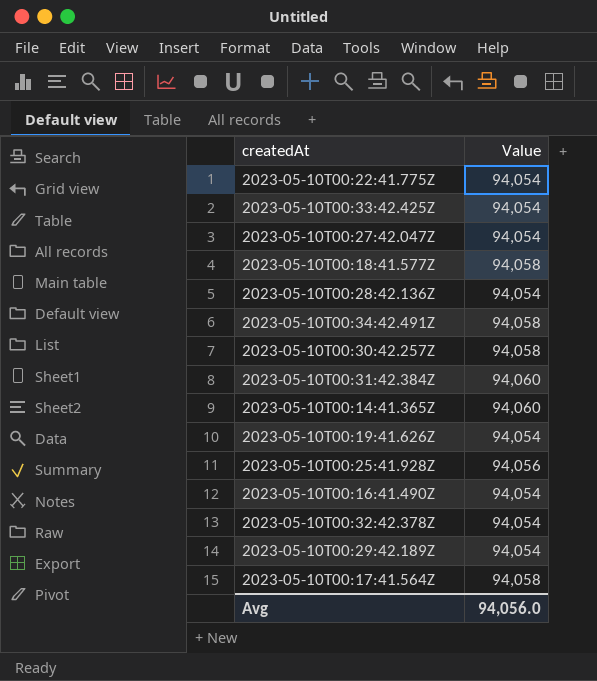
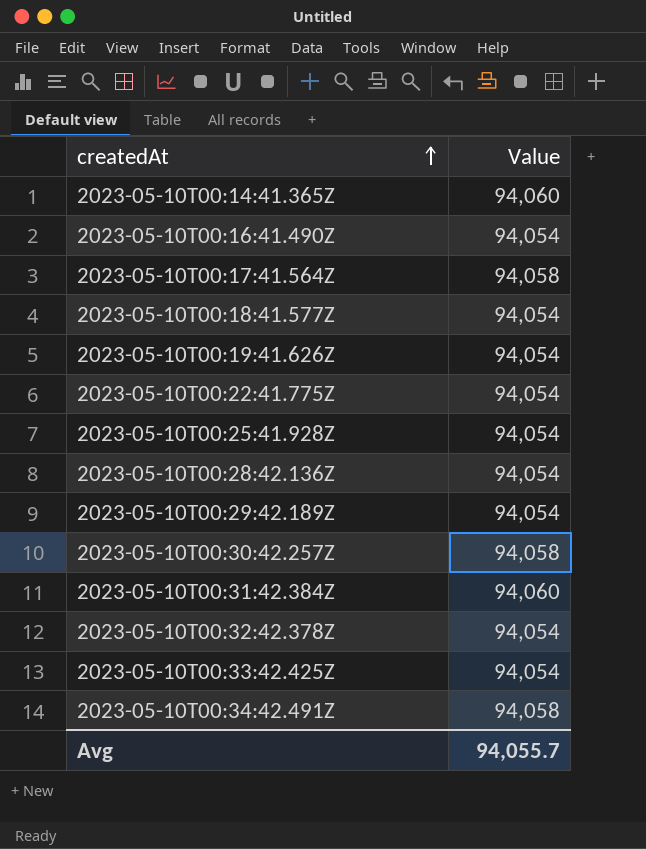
row order: none -> createdAt ascending
row 2023-05-10T00:27:42.047Z: 94,054 -> none
2023-05-10T00:18:41.577Z | Value: 94,058 -> 94,054
2023-05-10T00:25:41.928Z | Value: 94,056 -> 94,054
Avg | Value: 94,056.0 -> 94,055.7

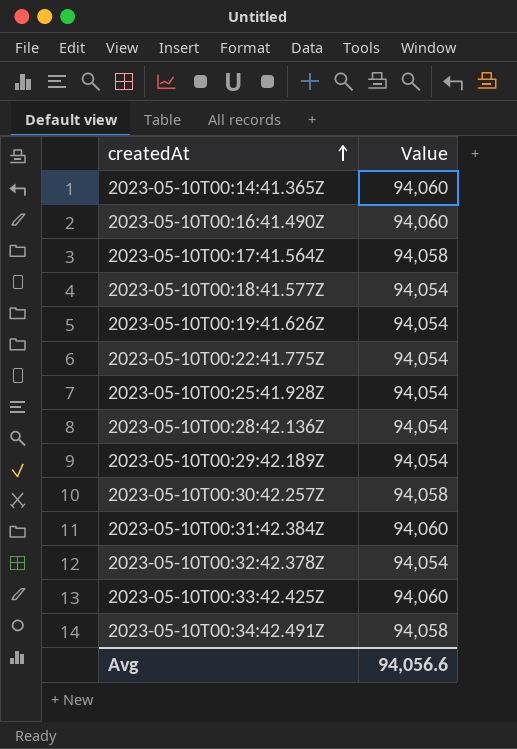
2023-05-10T00:16:41.490Z | Value: 94,054 -> 94,060
2023-05-10T00:33:42.425Z | Value: 94,054 -> 94,060
Avg | Value: 94,055.7 -> 94,056.6

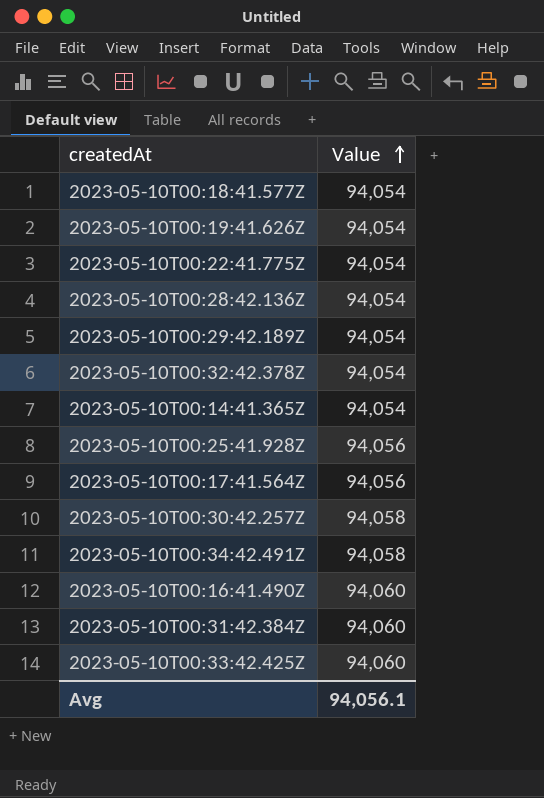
row order: createdAt ascending -> Value ascending
2023-05-10T00:14:41.365Z | Value: 94,060 -> 94,054
2023-05-10T00:25:41.928Z | Value: 94,054 -> 94,056
2023-05-10T00:17:41.564Z | Value: 94,058 -> 94,056
Avg | Value: 94,056.6 -> 94,056.1

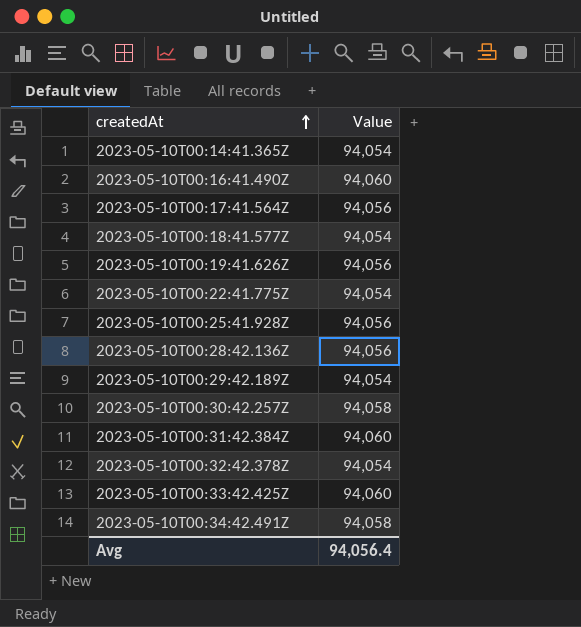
row order: Value ascending -> createdAt ascending
2023-05-10T00:19:41.626Z | Value: 94,054 -> 94,056
2023-05-10T00:28:42.136Z | Value: 94,054 -> 94,056
Avg | Value: 94,056.1 -> 94,056.4

